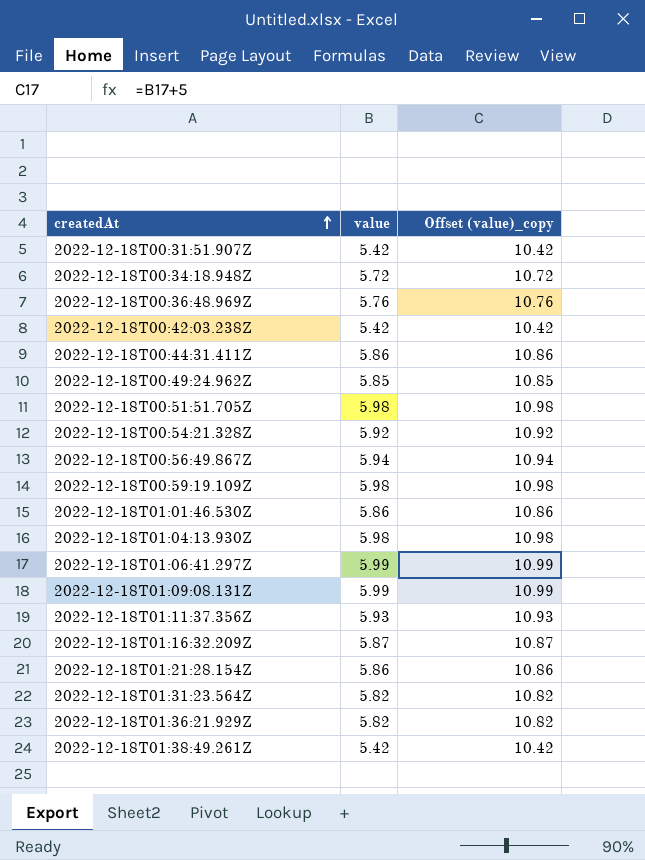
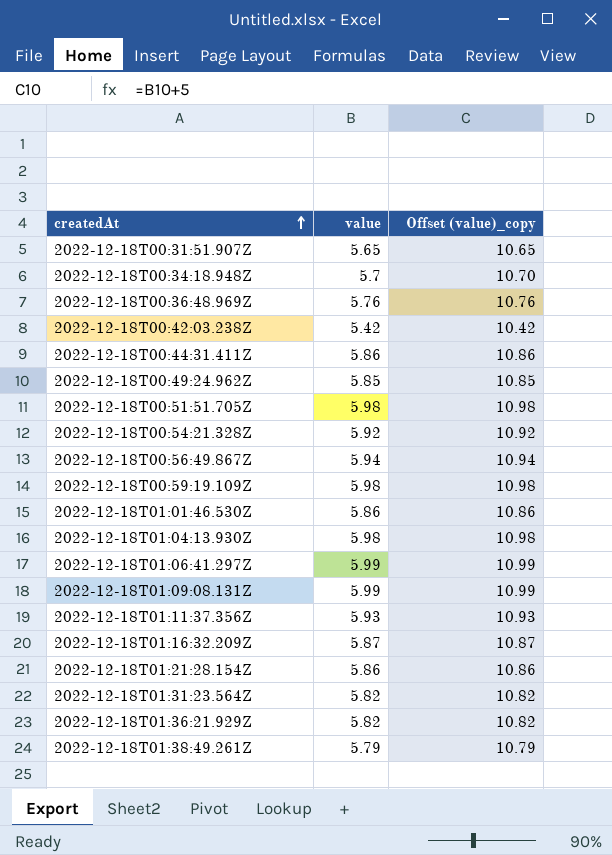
2022-12-18T00:31:51.907Z | value: 5.42 -> 5.65
2022-12-18T00:31:51.907Z | Offset (value)_copy: 10.42 -> 10.65
2022-12-18T00:34:18.948Z | value: 5.72 -> 5.7
2022-12-18T00:34:18.948Z | Offset (value)_copy: 10.72 -> 10.70
2022-12-18T01:38:49.261Z | value: 5.42 -> 5.79
2022-12-18T01:38:49.261Z | Offset (value)_copy: 10.42 -> 10.79

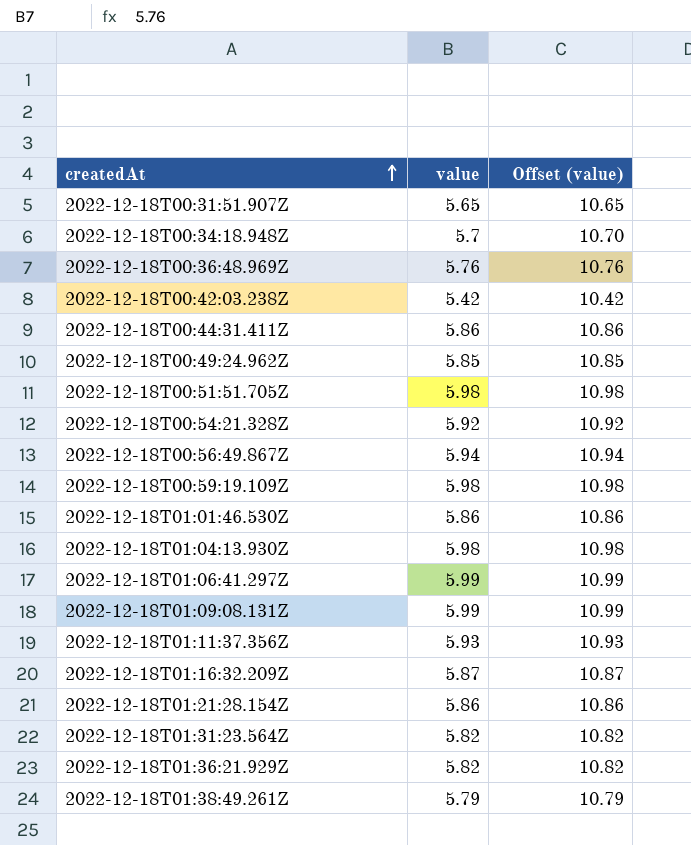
column name: Offset (value)_copy -> Offset (value)

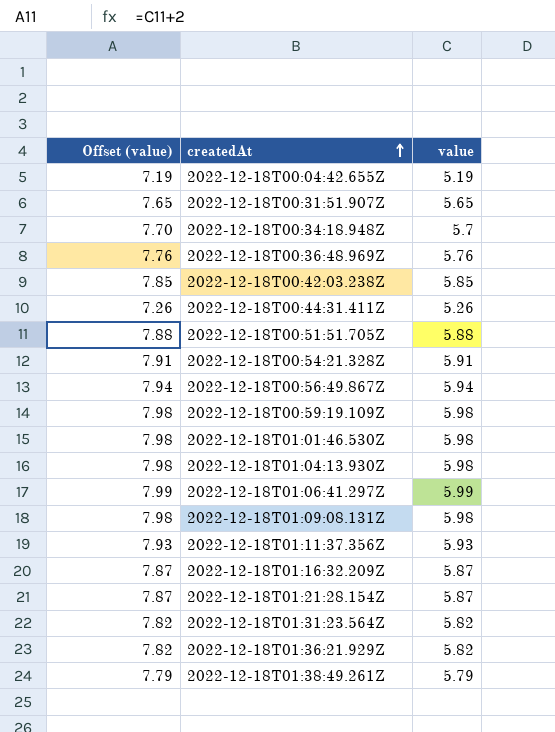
column Offset (value) | formula: [value] + 5 -> [value] + 2
column Offset (value) | position: 3 -> 1
row 2022-12-18T00:49:24.962Z: 5.85 | 10.85 -> none
row 2022-12-18T00:04:42.655Z: none -> 7.19 | 5.19
2022-12-18T00:42:03.238Z | value: 5.42 -> 5.85
2022-12-18T00:44:31.411Z | value: 5.86 -> 5.26
2022-12-18T00:51:51.705Z | value: 5.98 -> 5.88
2022-12-18T00:54:21.328Z | value: 5.92 -> 5.91
2022-12-18T01:01:46.530Z | value: 5.86 -> 5.98
2022-12-18T01:09:08.131Z | value: 5.99 -> 5.98
2022-12-18T01:21:28.154Z | value: 5.86 -> 5.87

